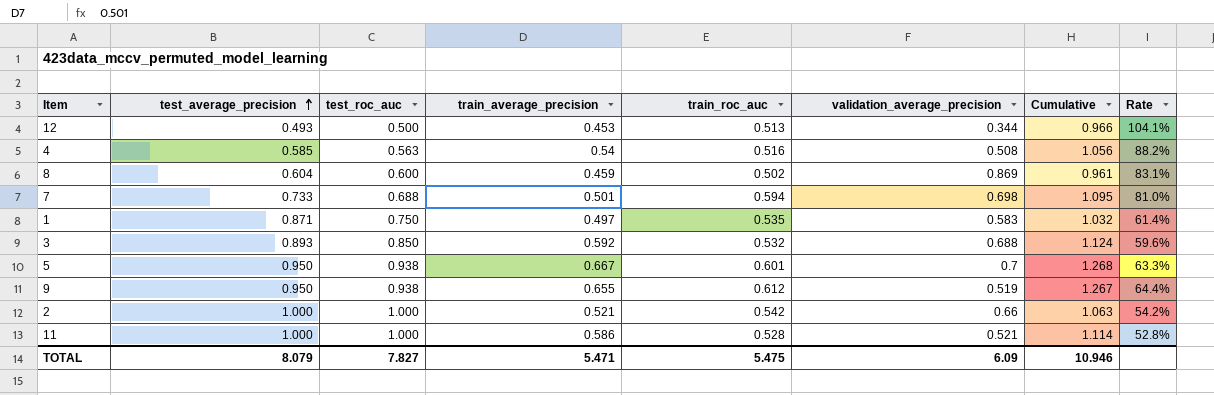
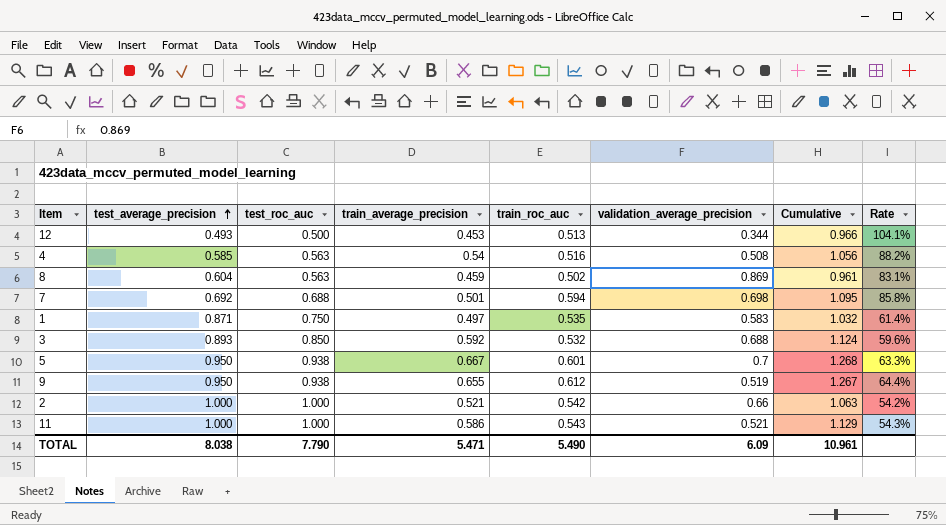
8 | test_roc_auc: 0.600 -> 0.563
7 | test_average_precision: 0.733 -> 0.692
7 | Rate: 81.0% -> 85.8%
11 | train_roc_auc: 0.528 -> 0.543
11 | Cumulative: 1.114 -> 1.129
11 | Rate: 52.8% -> 54.3%
TOTAL | test_average_precision: 8.079 -> 8.038
TOTAL | test_roc_auc: 7.827 -> 7.790
TOTAL | train_roc_auc: 5.475 -> 5.490
TOTAL | Cumulative: 10.946 -> 10.961

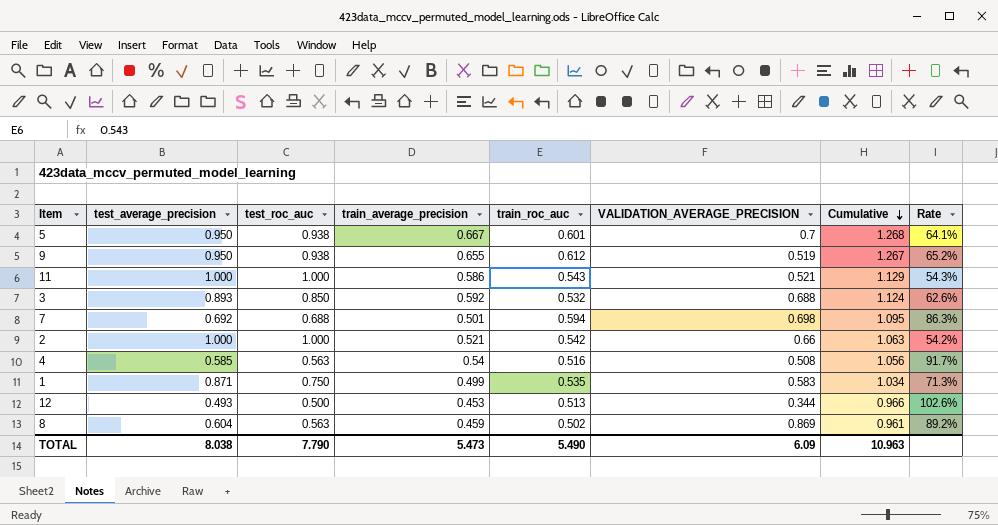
row order: test_average_precision ascending -> Cumulative descending
column name: validation_average_precision -> VALIDATION_AVERAGE_PRECISION
column Rate | formula: [train_roc_auc] / [test_average_precision] -> [train_roc_auc] / [test_roc_auc]
1 | train_average_precision: 0.497 -> 0.499
1 | Cumulative: 1.032 -> 1.034
TOTAL | train_average_precision: 5.471 -> 5.473
TOTAL | Cumulative: 10.961 -> 10.963

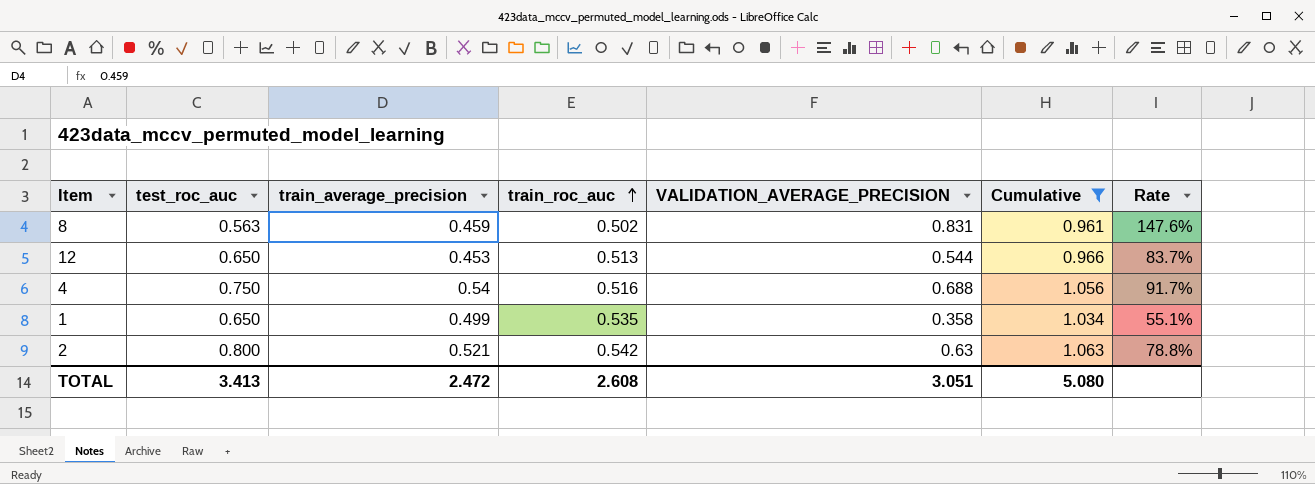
filter: none -> Cumulative <= 1.063
row order: Cumulative descending -> train_roc_auc ascending
column test_average_precision | position: 2 -> none
column Rate | formula: [train_roc_auc] / [test_roc_auc] -> [VALIDATION_AVERAGE_PRECISION] / [test_roc_auc]
8 | VALIDATION_AVERAGE_PRECISION: 0.869 -> 0.831
12 | test_roc_auc: 0.500 -> 0.650
12 | VALIDATION_AVERAGE_PRECISION: 0.344 -> 0.544
4 | test_roc_auc: 0.563 -> 0.750
4 | VALIDATION_AVERAGE_PRECISION: 0.508 -> 0.688
1 | test_roc_auc: 0.750 -> 0.650
1 | VALIDATION_AVERAGE_PRECISION: 0.583 -> 0.358
2 | test_roc_auc: 1.000 -> 0.800
2 | VALIDATION_AVERAGE_PRECISION: 0.66 -> 0.63
TOTAL | test_roc_auc: 7.790 -> 3.413
TOTAL | train_average_precision: 5.473 -> 2.472
TOTAL | train_roc_auc: 5.490 -> 2.608
TOTAL | VALIDATION_AVERAGE_PRECISION: 6.09 -> 3.051
TOTAL | Cumulative: 10.963 -> 5.080

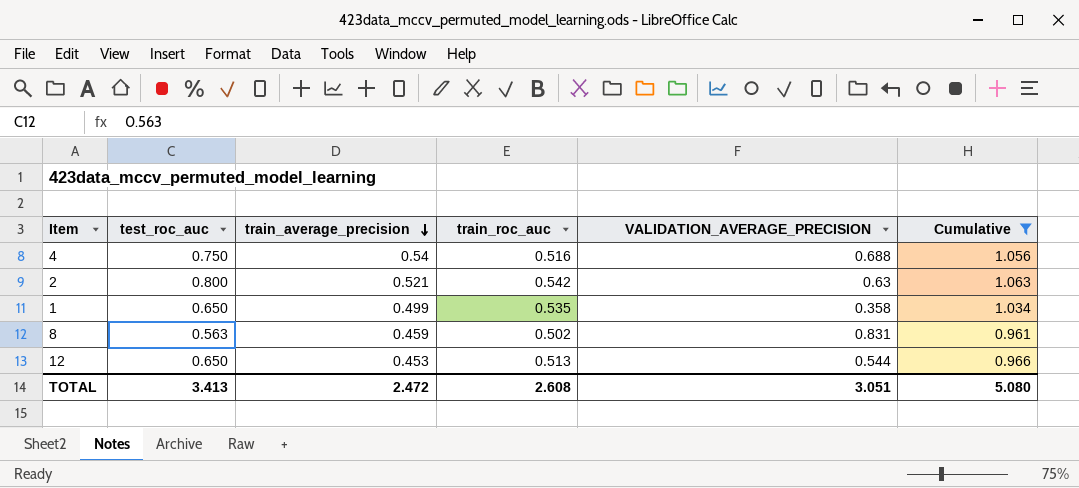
row order: train_roc_auc ascending -> train_average_precision descending
column Rate | formula: [VALIDATION_AVERAGE_PRECISION] / [test_roc_auc] -> none

